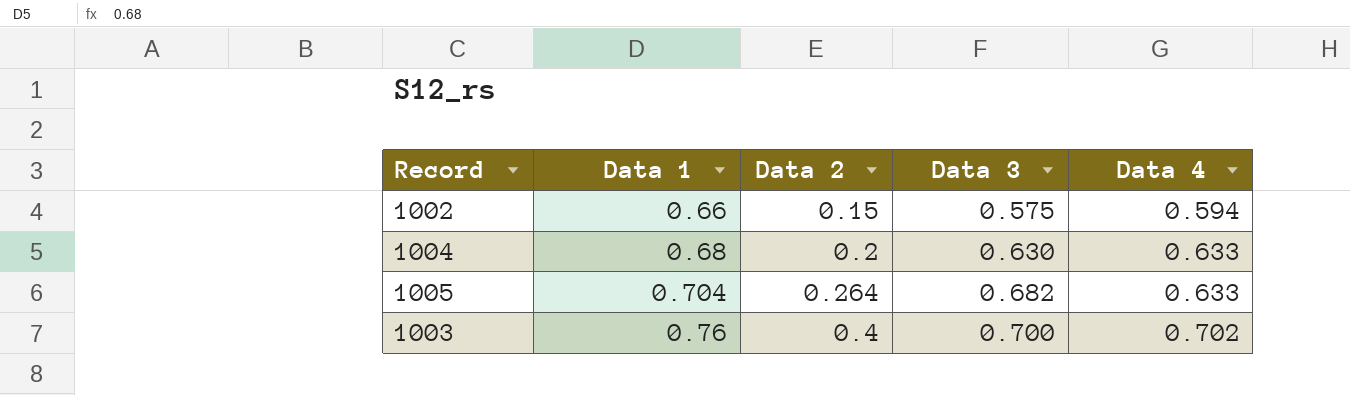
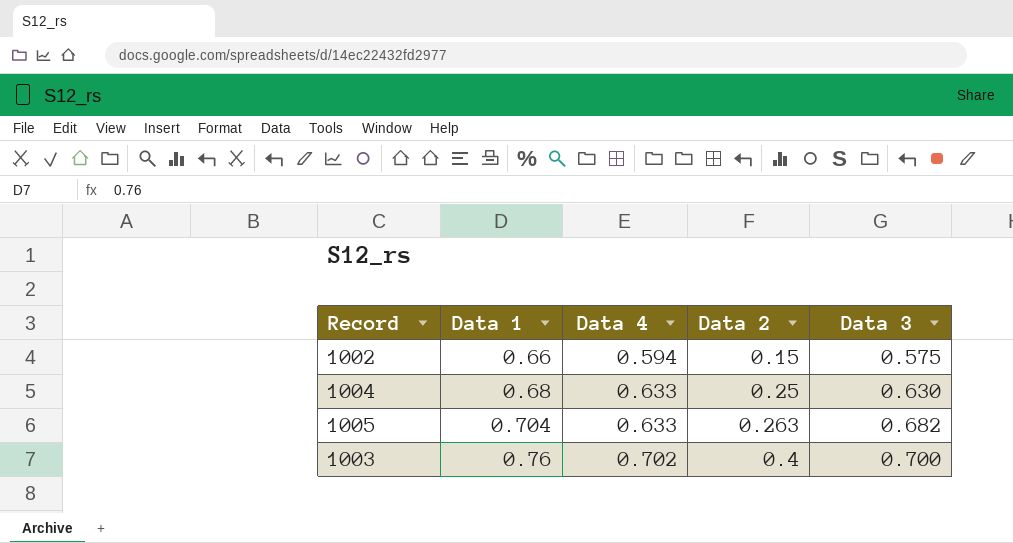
column Data 4 | position: 5 -> 3
1004 | Data 2: 0.2 -> 0.25
1005 | Data 2: 0.264 -> 0.263

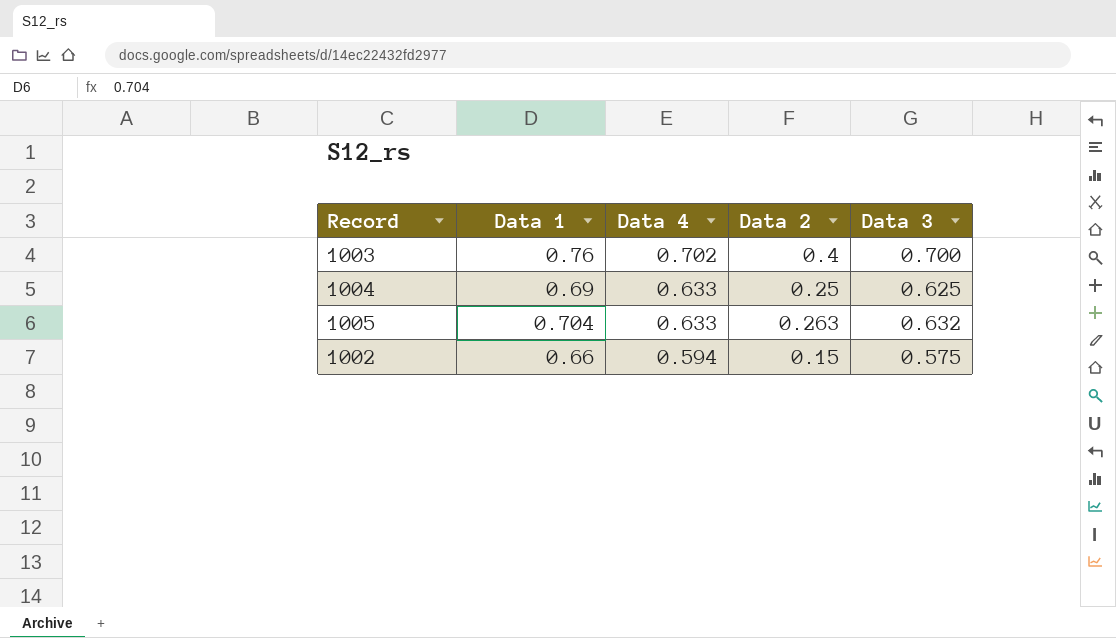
row order: Data 1 ascending -> Data 4 descending
1004 | Data 1: 0.68 -> 0.69
1004 | Data 3: 0.630 -> 0.625
1005 | Data 3: 0.682 -> 0.632

